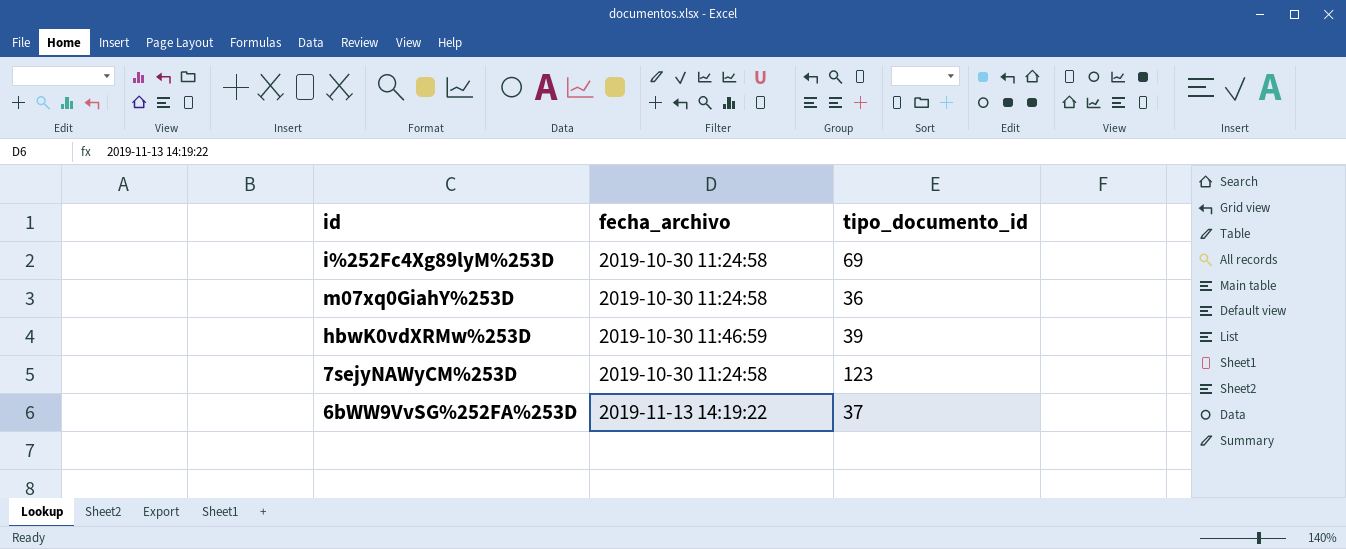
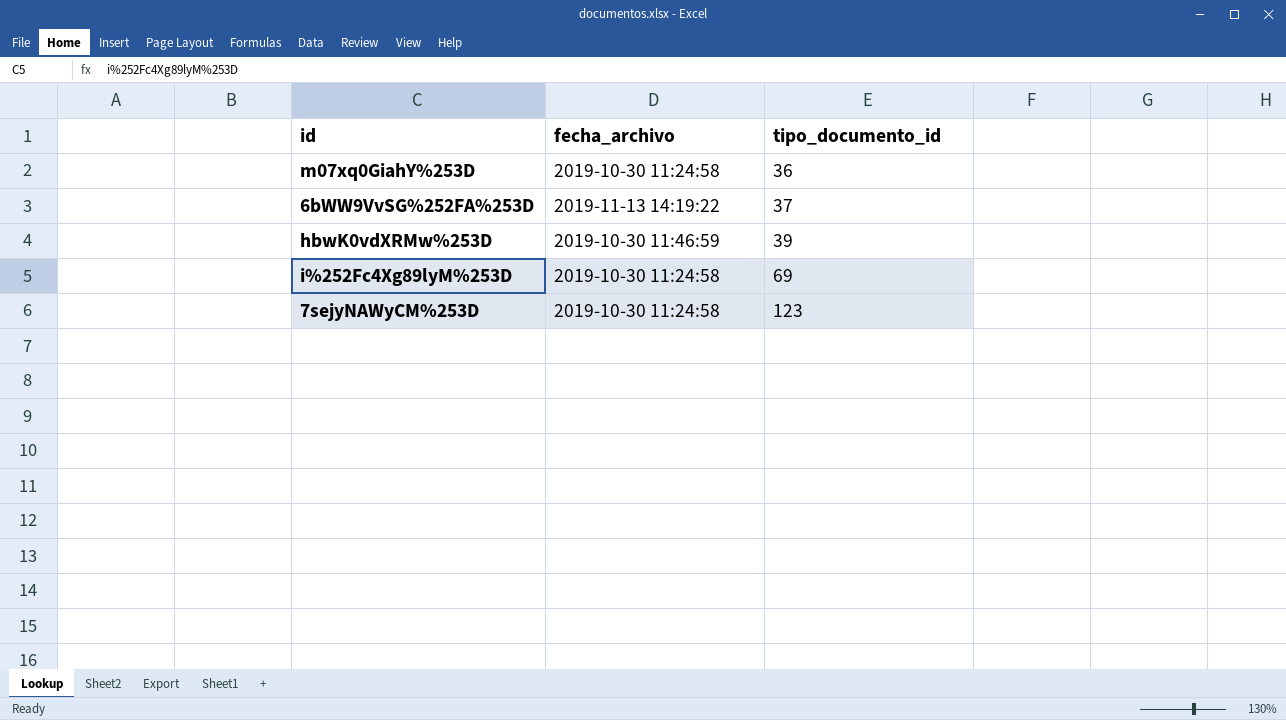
row order: none -> tipo_documento_id ascending

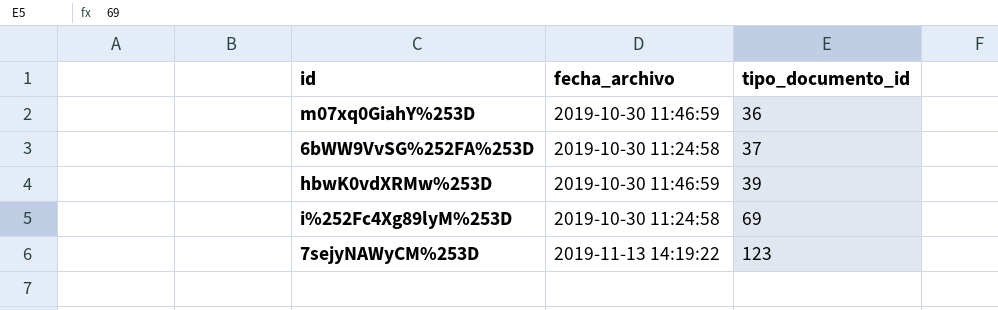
m07xq0GiahY%253D | fecha_archivo: 2019-10-30 11:24:58 -> 2019-10-30 11:46:59
6bWW9VvSG%252FA%253D | fecha_archivo: 2019-11-13 14:19:22 -> 2019-10-30 11:24:58
7sejyNAWyCM%253D | fecha_archivo: 2019-10-30 11:24:58 -> 2019-11-13 14:19:22

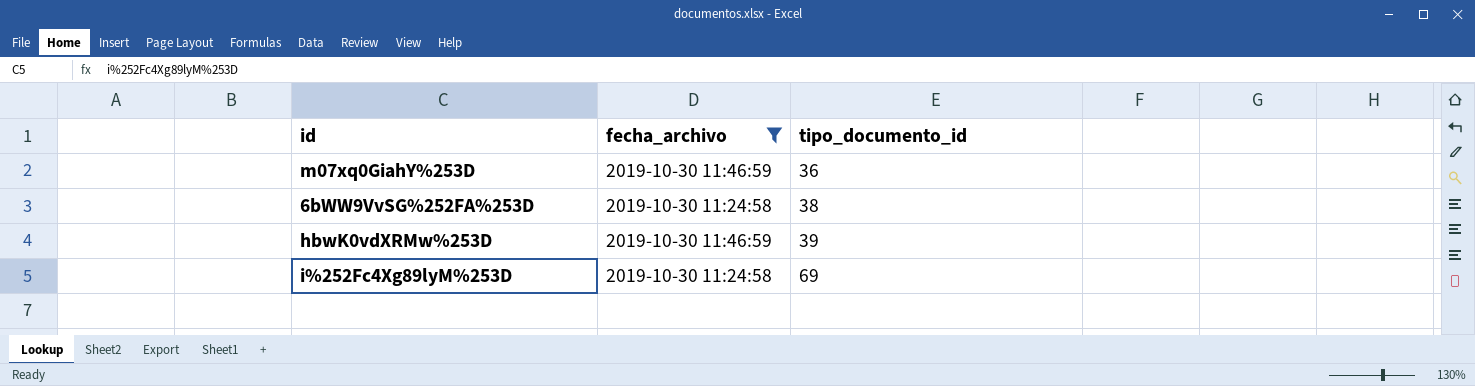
filter: none -> fecha_archivo != 2019-11-13 14:19:22
6bWW9VvSG%252FA%253D | tipo_documento_id: 37 -> 38

